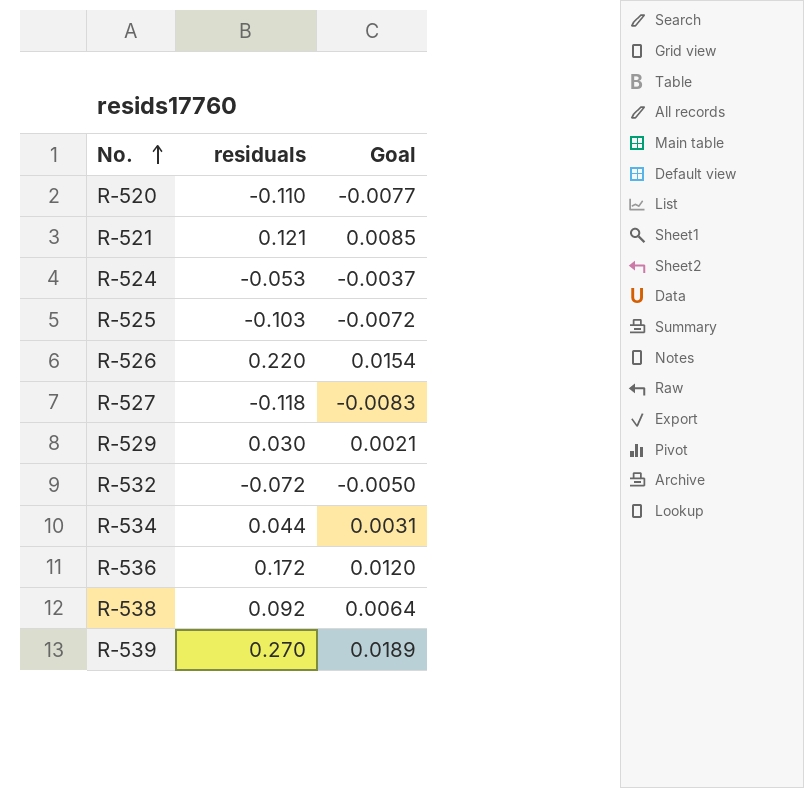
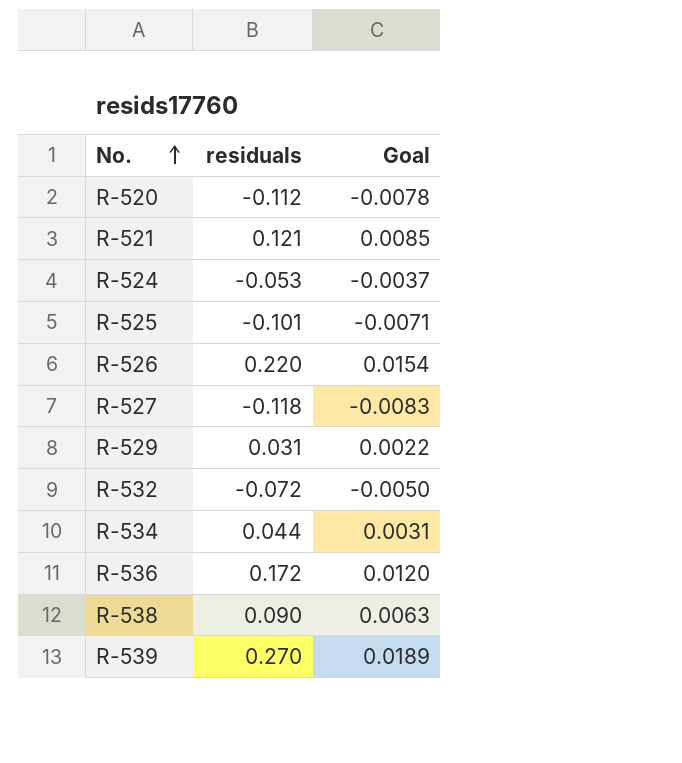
R-520 | residuals: -0.110 -> -0.112
R-520 | Goal: -0.0077 -> -0.0078
R-525 | residuals: -0.103 -> -0.101
R-525 | Goal: -0.0072 -> -0.0071
R-529 | residuals: 0.030 -> 0.031
R-529 | Goal: 0.0021 -> 0.0022
R-538 | residuals: 0.092 -> 0.090
R-538 | Goal: 0.0064 -> 0.0063

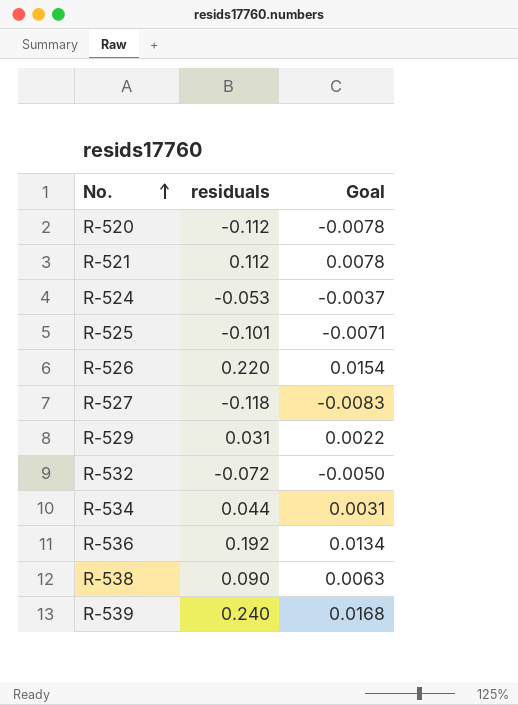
R-521 | residuals: 0.121 -> 0.112
R-521 | Goal: 0.0085 -> 0.0078
R-536 | residuals: 0.172 -> 0.192
R-536 | Goal: 0.0120 -> 0.0134
R-539 | residuals: 0.270 -> 0.240
R-539 | Goal: 0.0189 -> 0.0168

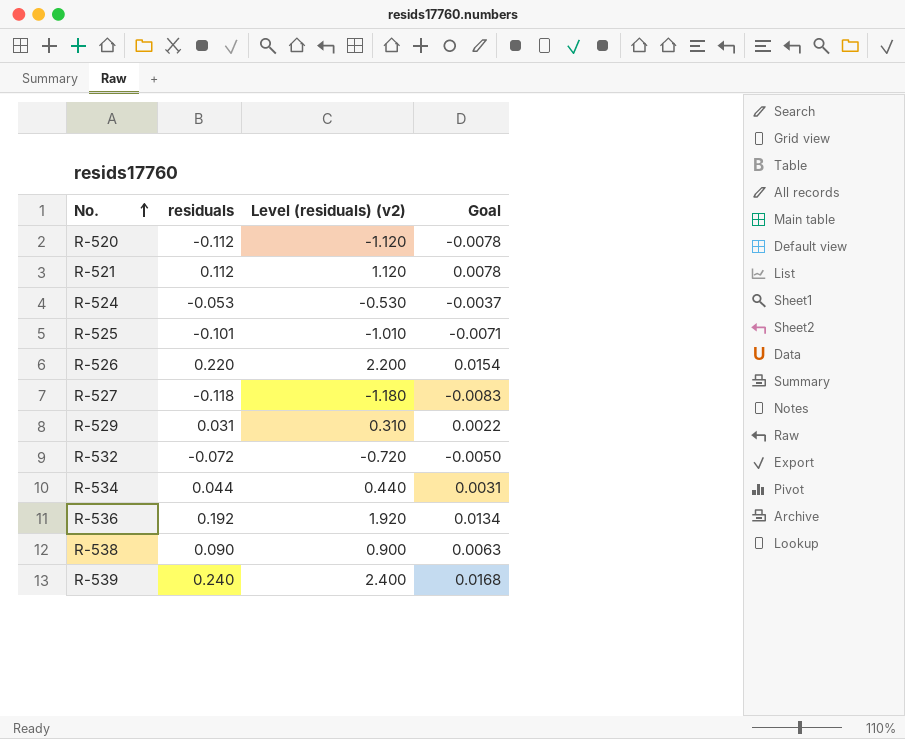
column Level (residuals) (v2) | formula: none -> [residuals] * 10

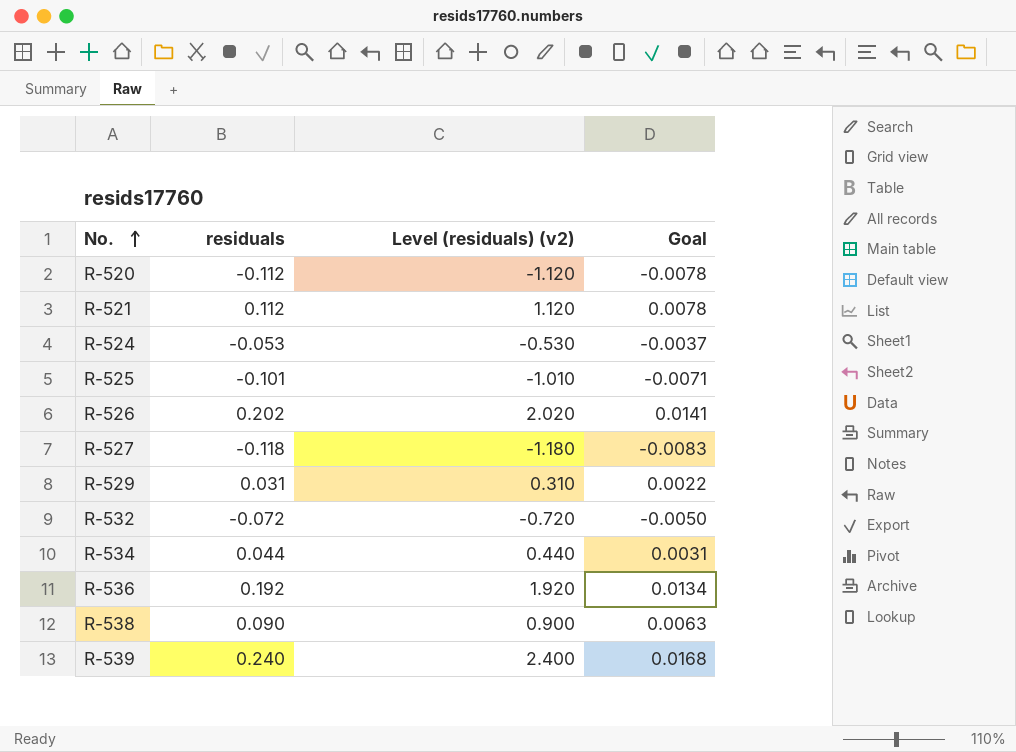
R-526 | residuals: 0.220 -> 0.202
R-526 | Level (residuals) (v2): 2.200 -> 2.020
R-526 | Goal: 0.0154 -> 0.0141

